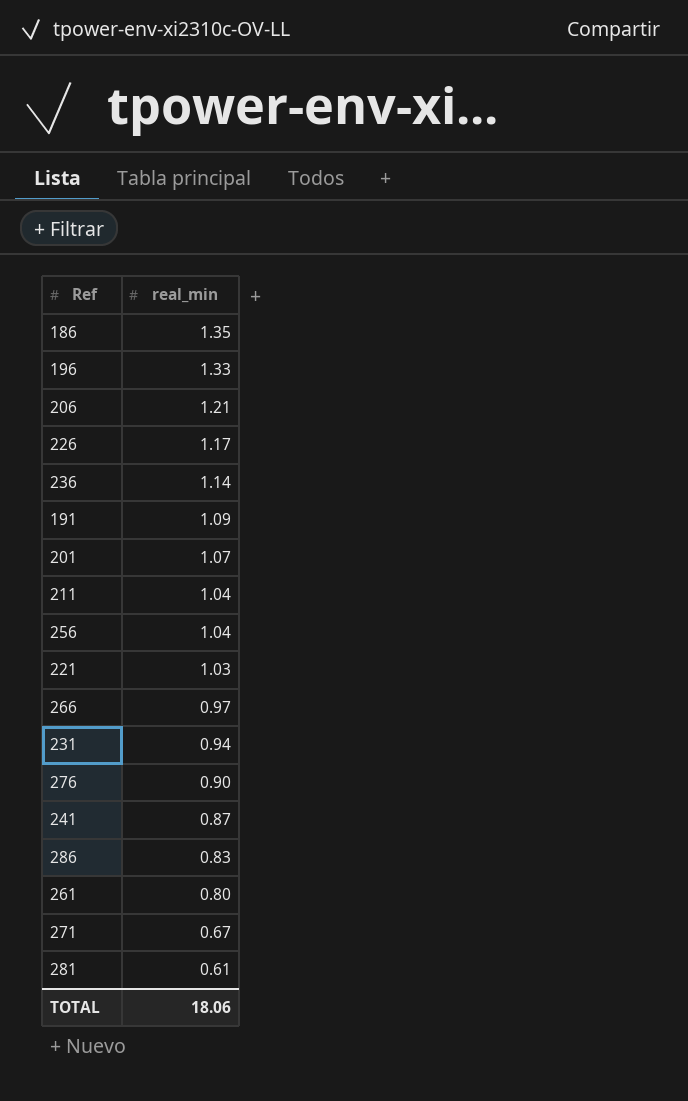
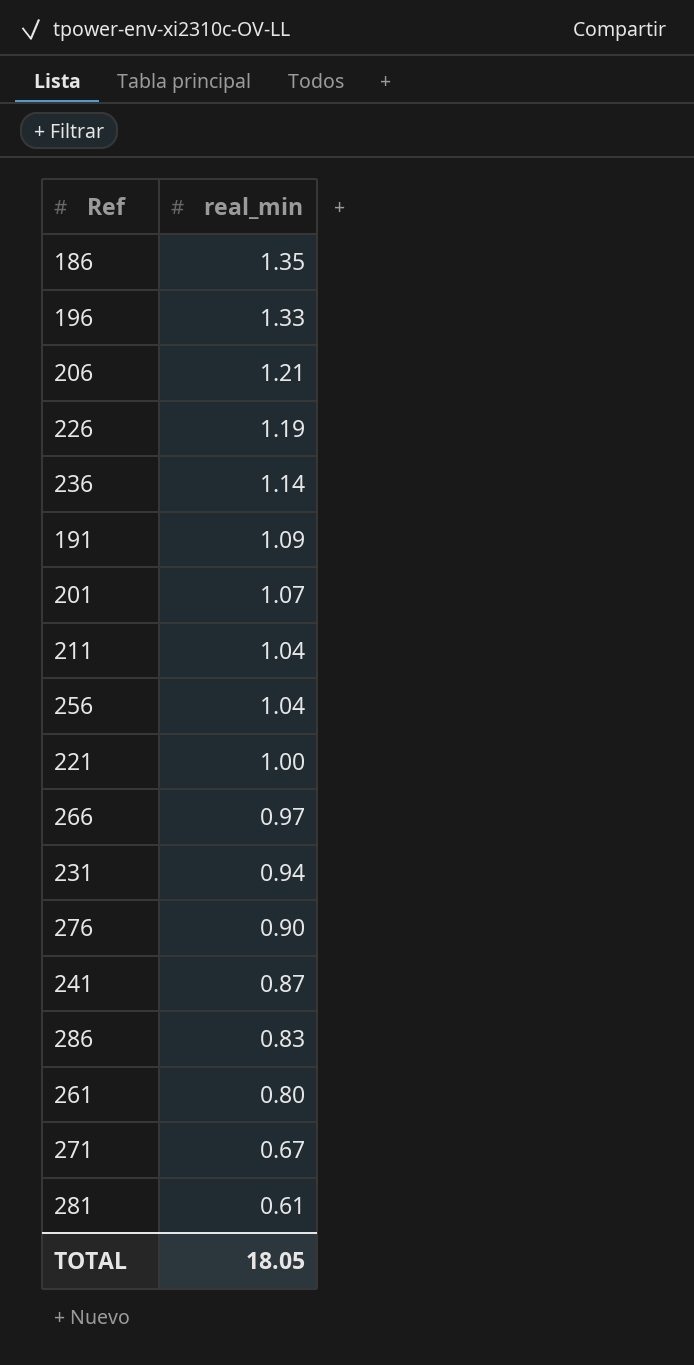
226 | real_min: 1.17 -> 1.19
221 | real_min: 1.03 -> 1.00
TOTAL | real_min: 18.06 -> 18.05

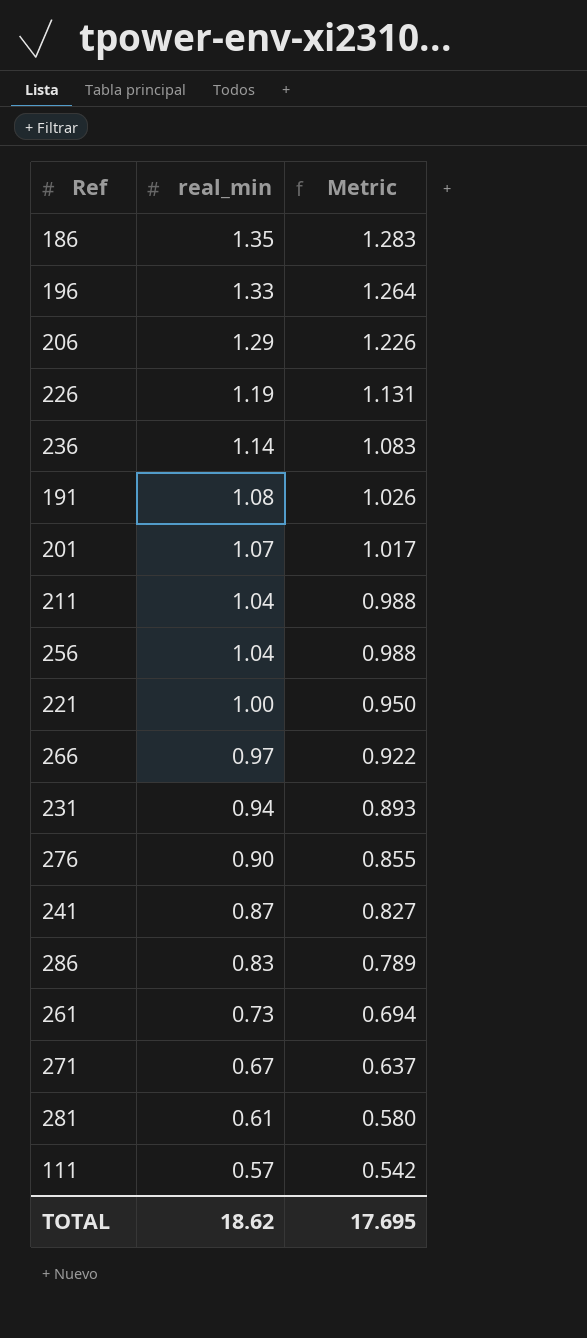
column Metric | formula: none -> [real_min] * 0.95
206 | real_min: 1.21 -> 1.29
191 | real_min: 1.09 -> 1.08
261 | real_min: 0.80 -> 0.73
row 111: none -> 0.57 | 0.542
TOTAL | real_min: 18.05 -> 18.62

